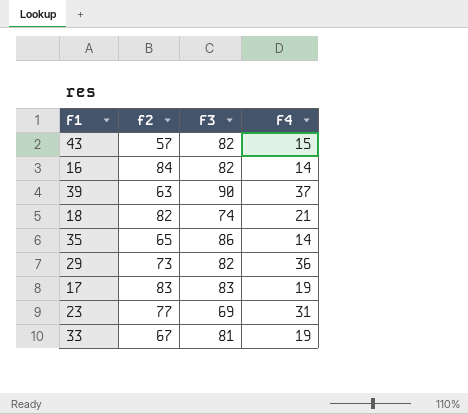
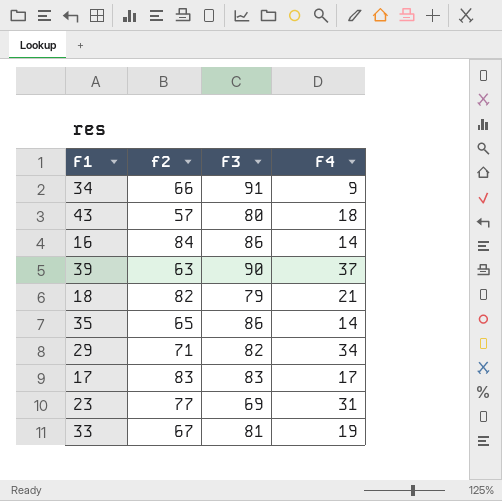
row 34: none -> 66 | 91 | 9
43 | F3: 82 -> 80
43 | F4: 15 -> 18
16 | F3: 82 -> 86
18 | F3: 74 -> 79
29 | f2: 73 -> 71
29 | F4: 36 -> 34
17 | F4: 19 -> 17

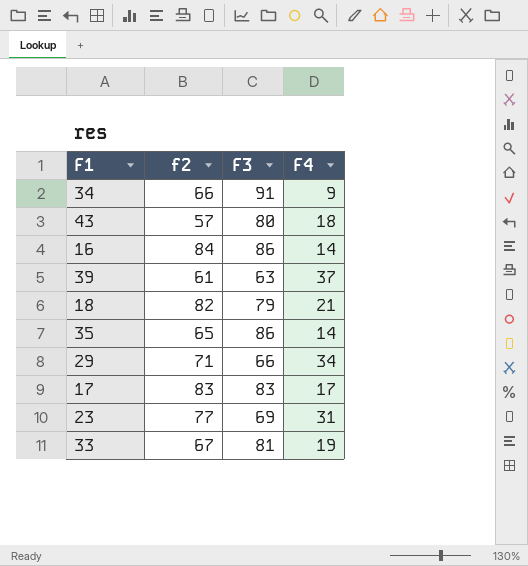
39 | f2: 63 -> 61
39 | F3: 90 -> 63
29 | F3: 82 -> 66

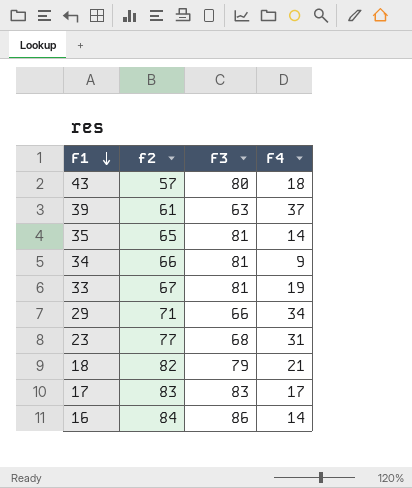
row order: none -> F1 descending
35 | F3: 86 -> 81
34 | F3: 91 -> 81
23 | F3: 69 -> 68

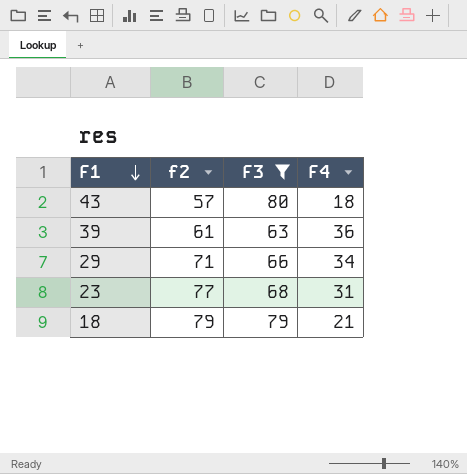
filter: none -> F3 <= 80
39 | F4: 37 -> 36
18 | f2: 82 -> 79

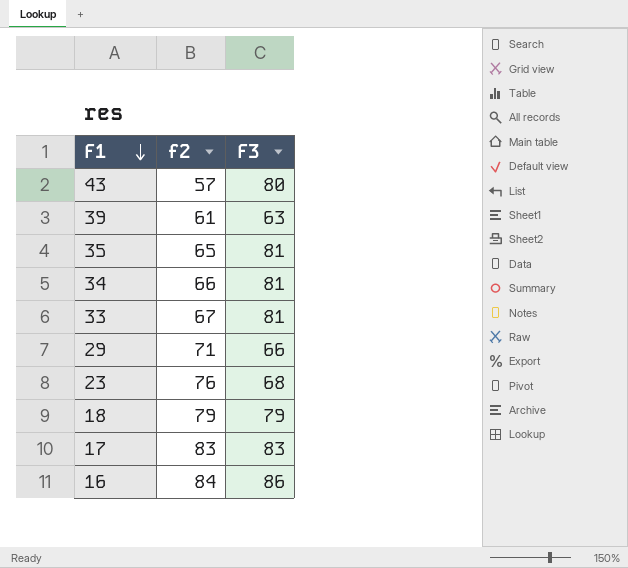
filter: F3 <= 80 -> none
column F4 | position: 4 -> none
23 | f2: 77 -> 76

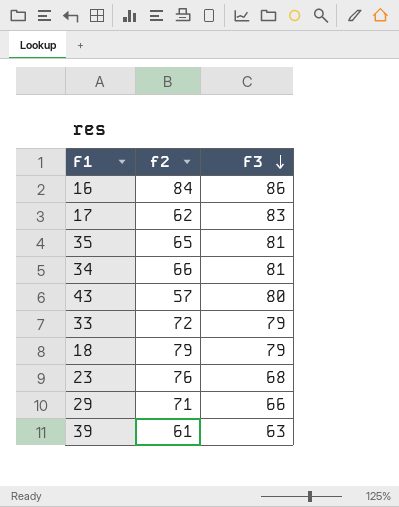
row order: F1 descending -> F3 descending
17 | f2: 83 -> 62
33 | f2: 67 -> 72
33 | F3: 81 -> 79

